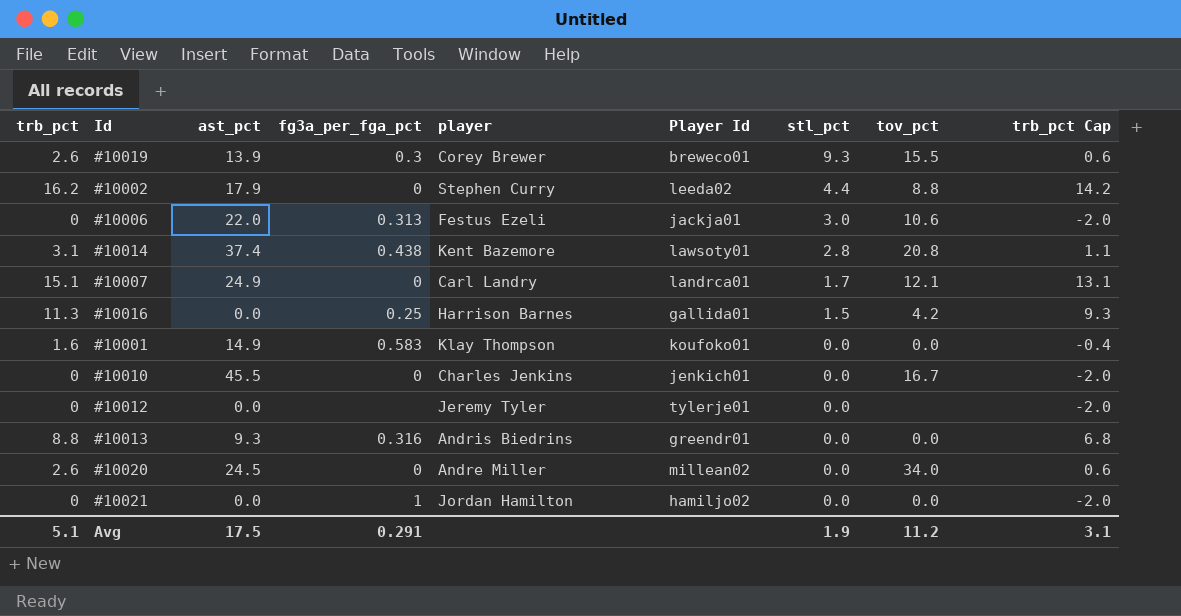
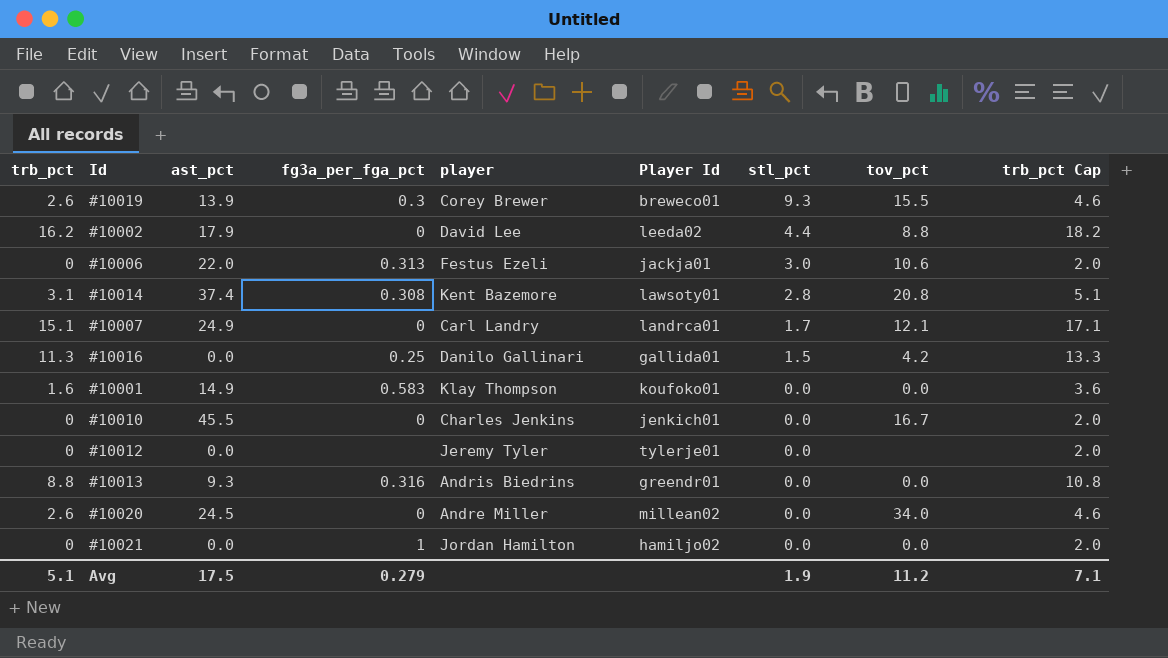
column trb_pct Cap | formula: [trb_pct] - 2 -> [trb_pct] + 2
#10002 | player: Stephen Curry -> David Lee
#10014 | fg3a_per_fga_pct: 0.438 -> 0.308
#10016 | player: Harrison Barnes -> Danilo Gallinari
Avg | fg3a_per_fga_pct: 0.291 -> 0.279
Avg | trb_pct Cap: 3.1 -> 7.1

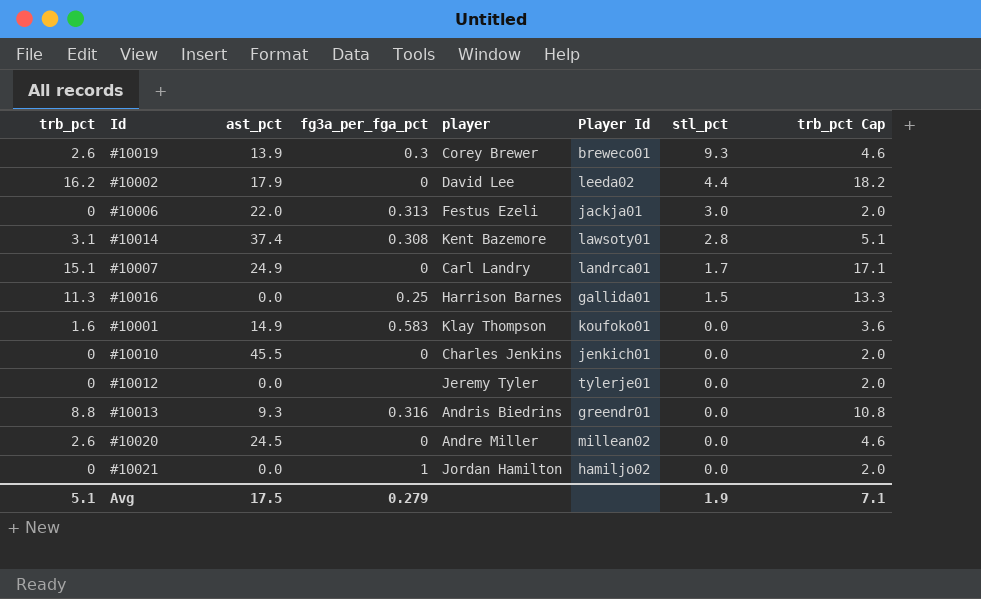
column tov_pct | position: 8 -> none
#10016 | player: Danilo Gallinari -> Harrison Barnes

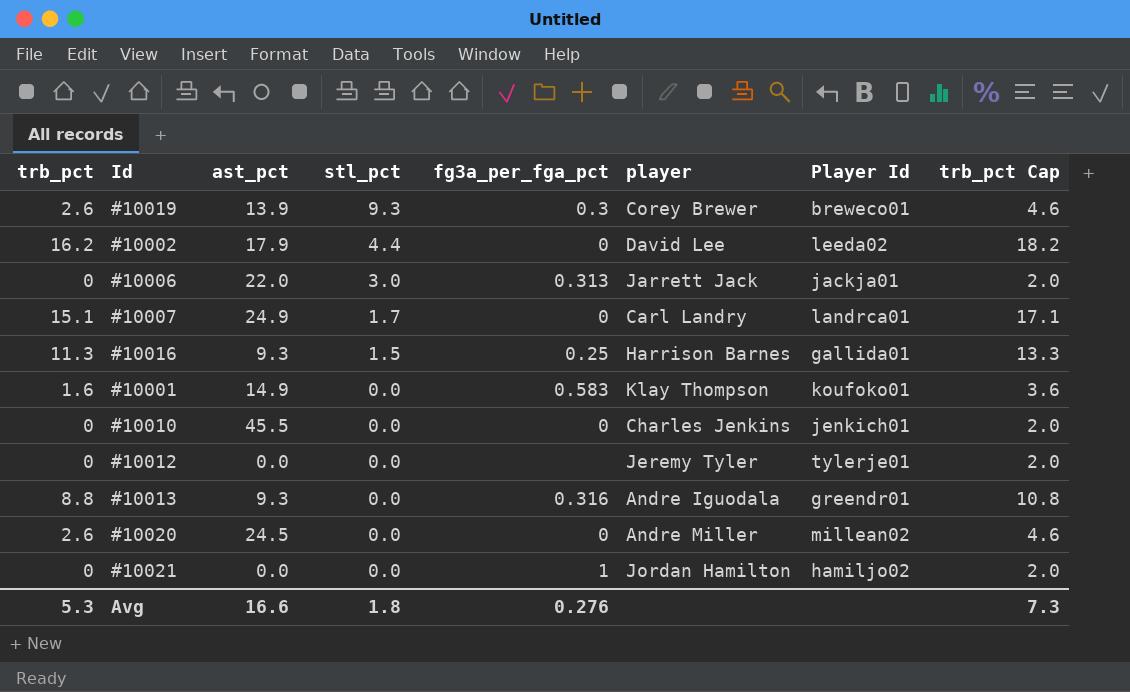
column stl_pct | position: 7 -> 4
row #10014: 3.1 | 37.4 | 0.308 | Kent Bazemore | lawsoty01 | 2.8 | 5.1 -> none
#10006 | player: Festus Ezeli -> Jarrett Jack
#10016 | ast_pct: 0.0 -> 9.3
#10013 | player: Andris Biedrins -> Andre Iguodala
Avg | trb_pct: 5.1 -> 5.3
Avg | ast_pct: 17.5 -> 16.6
Avg | stl_pct: 1.9 -> 1.8
Avg | fg3a_per_fga_pct: 0.279 -> 0.276
Avg | trb_pct Cap: 7.1 -> 7.3

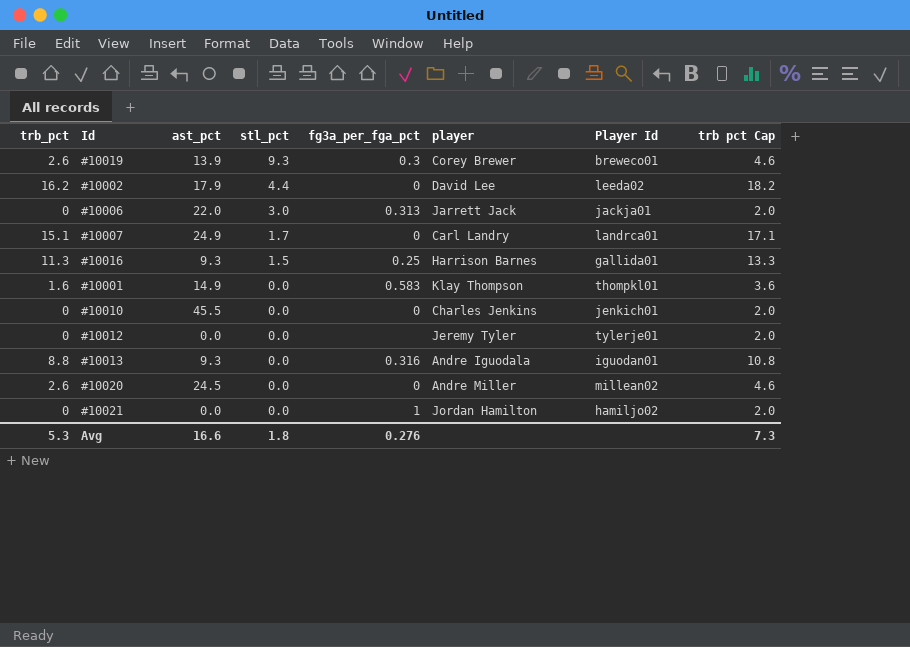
column name: trb_pct Cap -> trb pct Cap
#10001 | Player Id: koufoko01 -> thompkl01
#10013 | Player Id: greendr01 -> iguodan01

